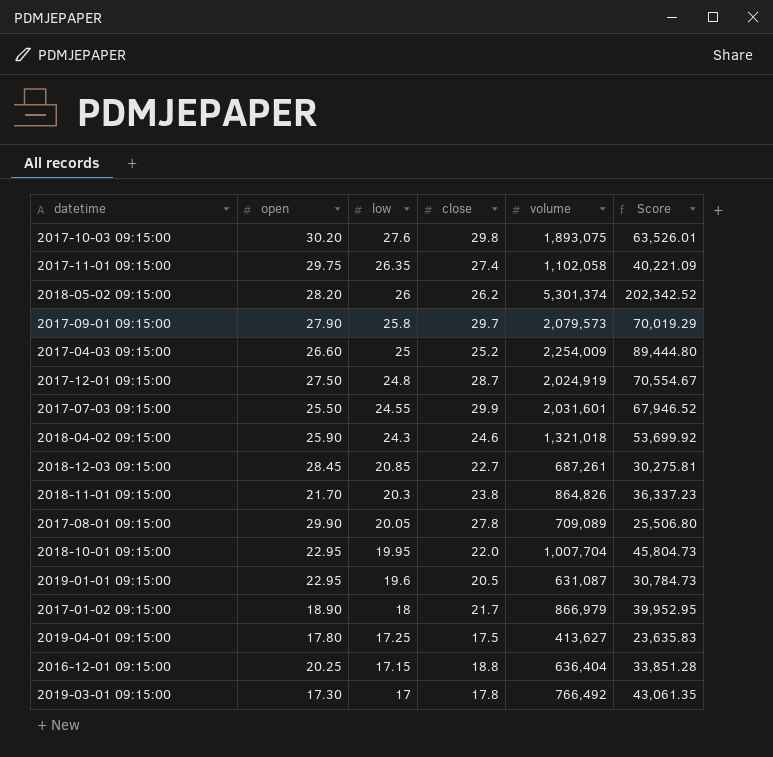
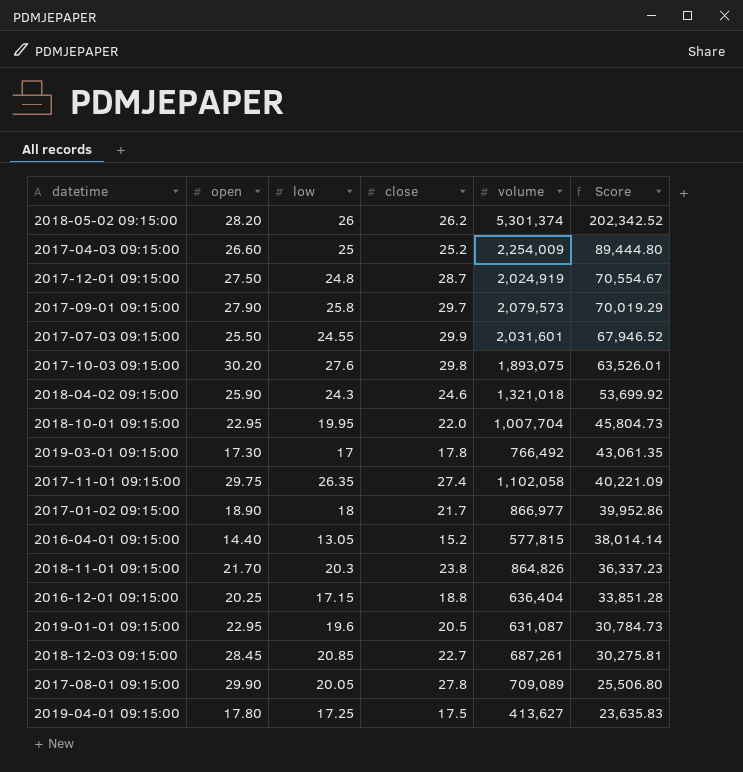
row order: low descending -> Score descending
2017-01-02 09:15:00 | volume: 866,979 -> 866,977
2017-01-02 09:15:00 | Score: 39,952.95 -> 39,952.86
row 2016-04-01 09:15:00: none -> 14.40 | 13.05 | 15.2 | 577,815 | 38,014.14

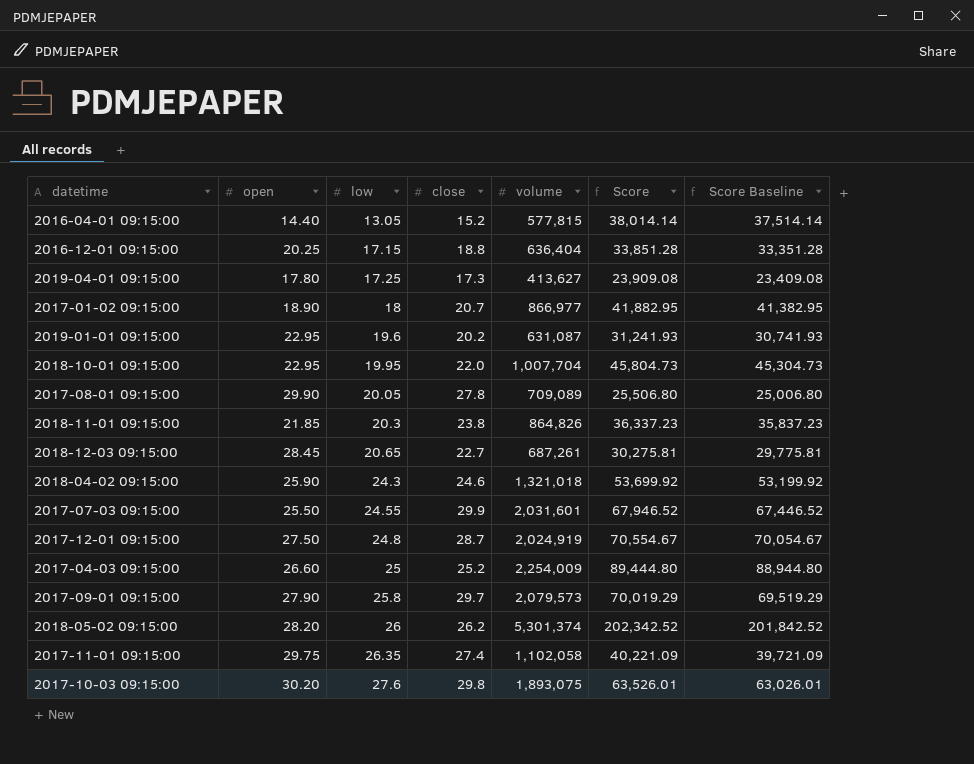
row order: Score descending -> low ascending
column Score Baseline | formula: none -> [Score] - 500
row 2019-03-01 09:15:00: 17.30 | 17 | 17.8 | 766,492 | 43,061.35 -> none
2019-04-01 09:15:00 | close: 17.5 -> 17.3
2019-04-01 09:15:00 | Score: 23,635.83 -> 23,909.08
2017-01-02 09:15:00 | close: 21.7 -> 20.7
2017-01-02 09:15:00 | Score: 39,952.86 -> 41,882.95
2019-01-01 09:15:00 | close: 20.5 -> 20.2
2019-01-01 09:15:00 | Score: 30,784.73 -> 31,241.93
2018-11-01 09:15:00 | open: 21.70 -> 21.85
2018-12-03 09:15:00 | low: 20.85 -> 20.65

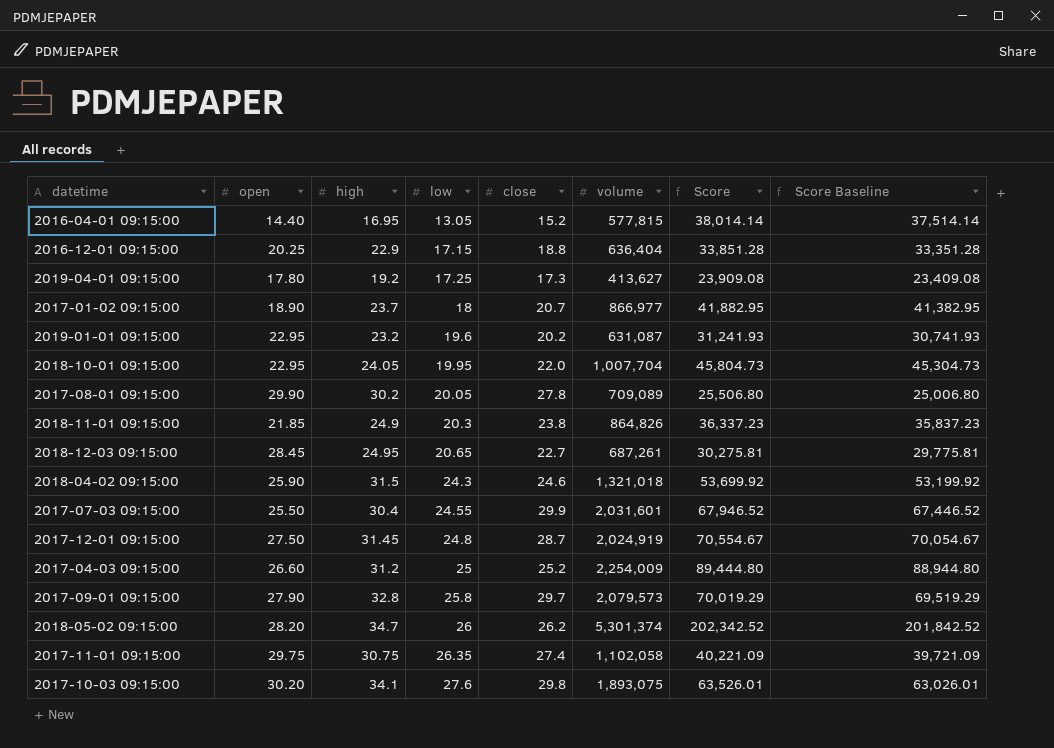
column high | position: none -> 3

